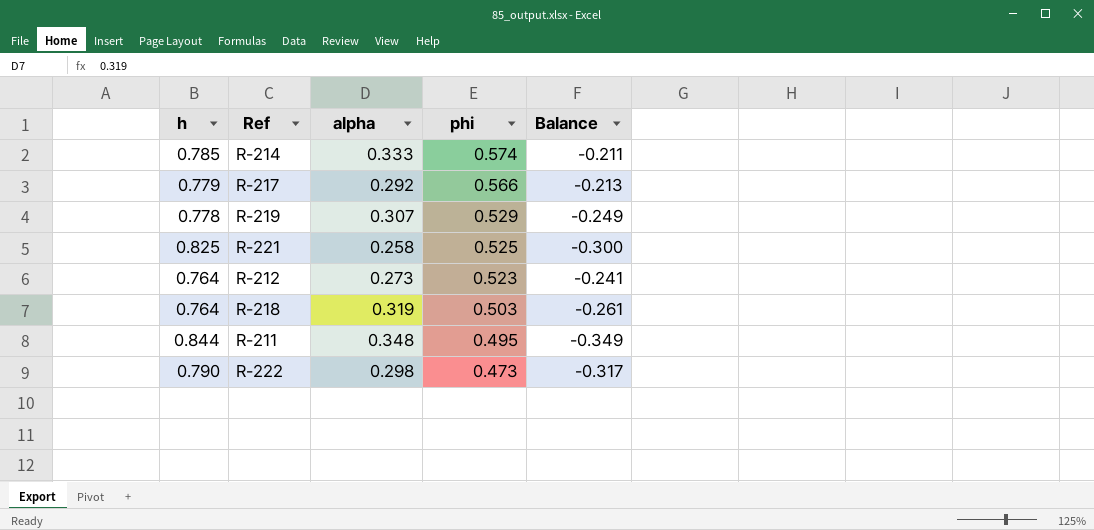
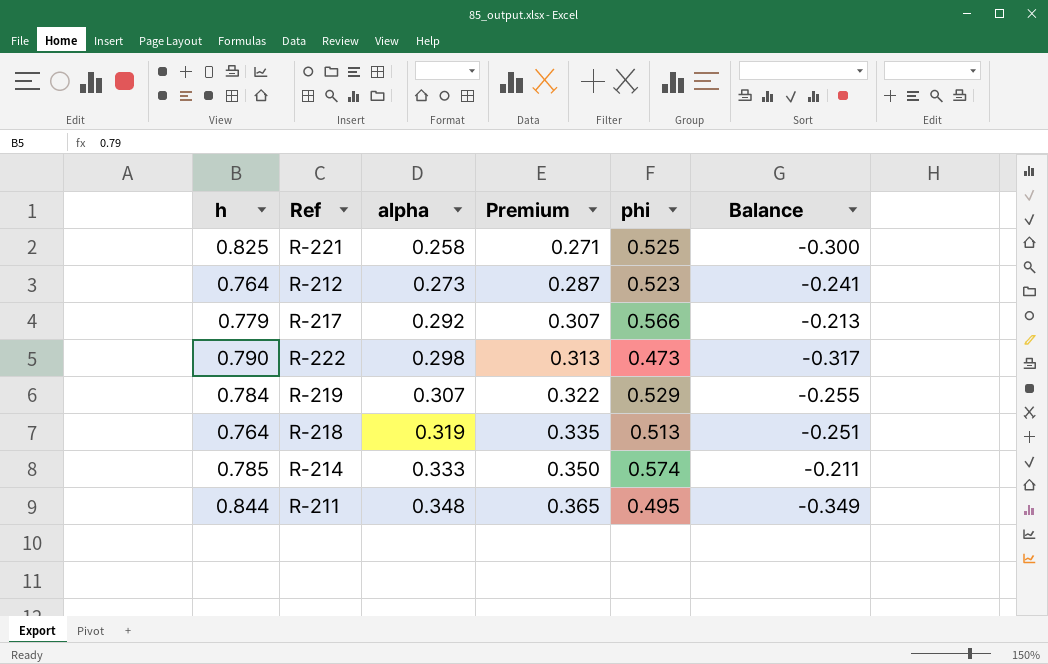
row order: phi descending -> alpha ascending
column Premium | formula: none -> [alpha] * 1.05
R-219 | h: 0.778 -> 0.784
R-219 | Balance: -0.249 -> -0.255
R-218 | phi: 0.503 -> 0.513
R-218 | Balance: -0.261 -> -0.251

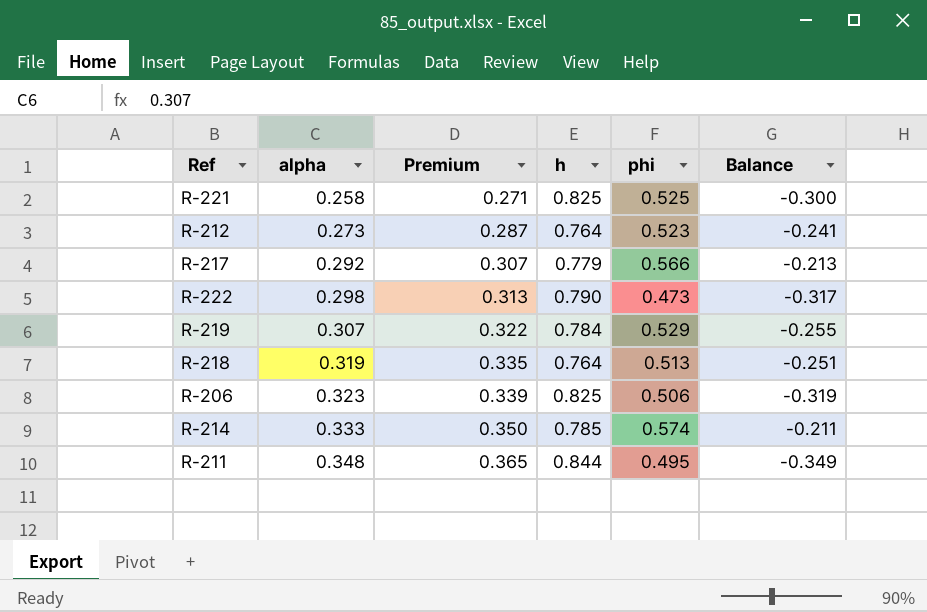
column h | position: 1 -> 4
row R-206: none -> 0.323 | 0.339 | 0.825 | 0.506 | -0.319

